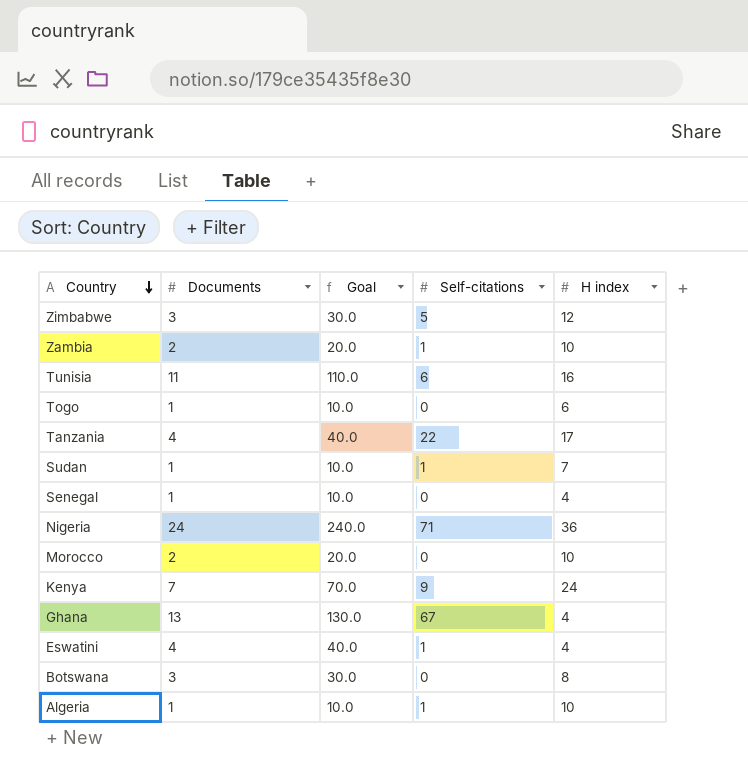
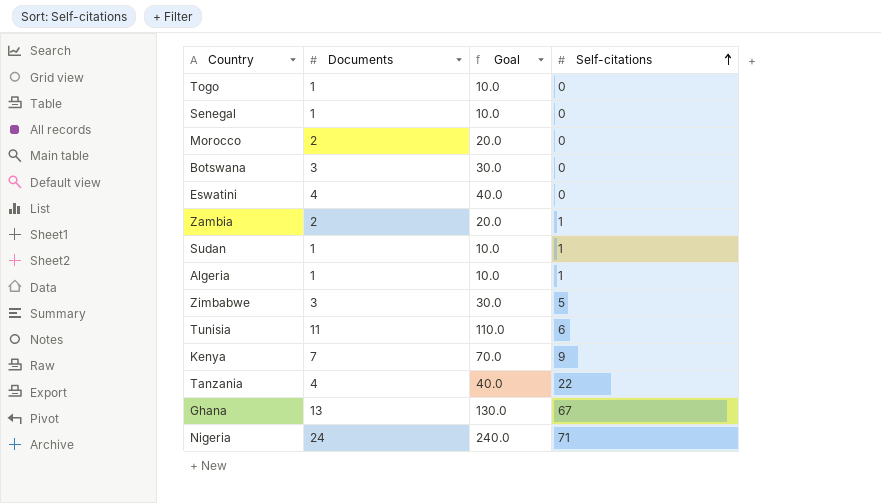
row order: Country descending -> Self-citations ascending
column H index | position: 5 -> none
Eswatini | Self-citations: 1 -> 0

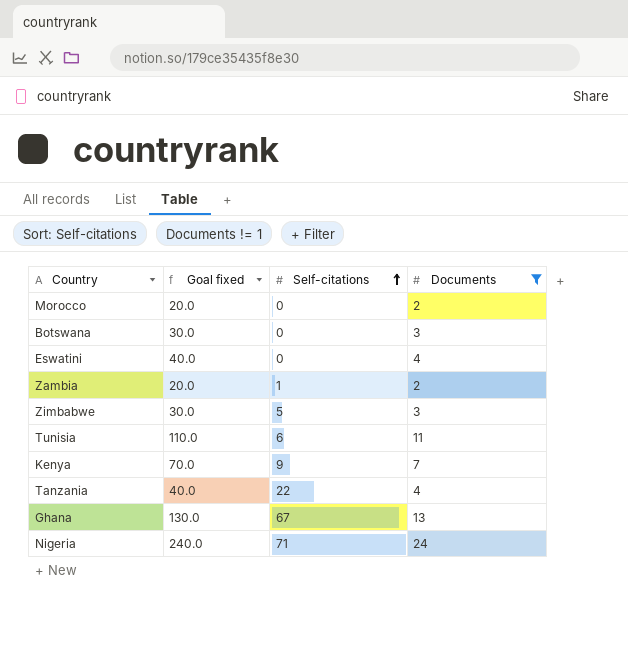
filter: none -> Documents != 1
column name: Goal -> Goal fixed
column Documents | position: 2 -> 4

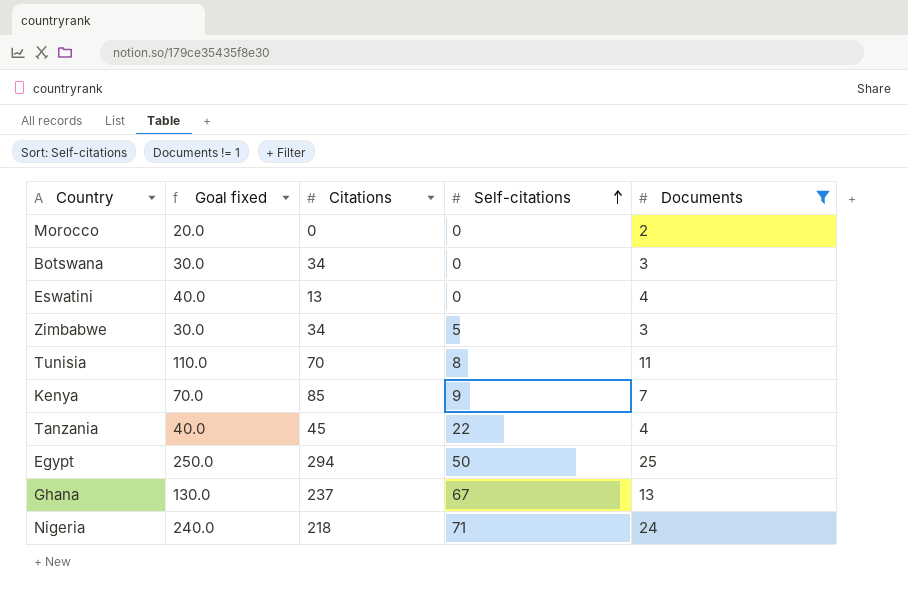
column Citations | position: none -> 3
row Zambia: 20.0 | 1 | 2 -> none
Tunisia | Self-citations: 6 -> 8
row Egypt: none -> 250.0 | 294 | 50 | 25

